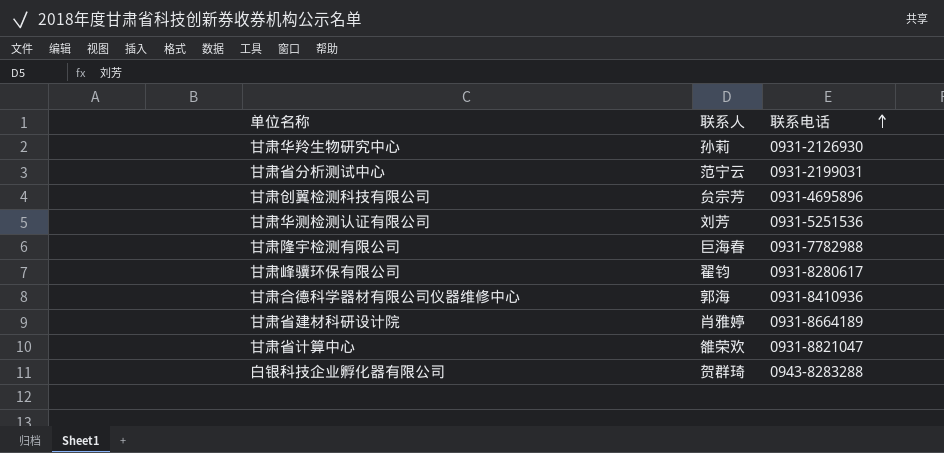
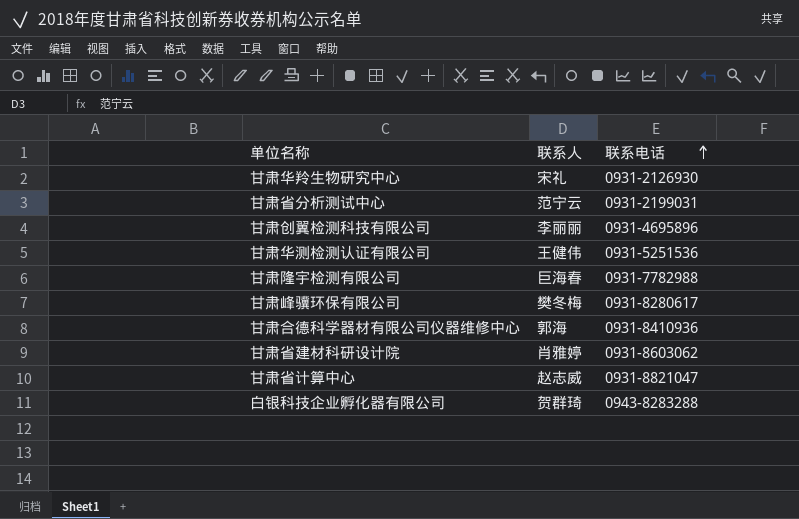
甘肃华羚生物研究中心 | 联系人: 孙莉 -> 宋礼
甘肃创翼检测科技有限公司 | 联系人: 贠宗芳 -> 李丽丽
甘肃华测检测认证有限公司 | 联系人: 刘芳 -> 王健伟
甘肃峰骥环保有限公司 | 联系人: 翟钧 -> 樊冬梅
甘肃省建材科研设计院 | 联系电话: 0931-8664189 -> 0931-8603062
甘肃省计算中心 | 联系人: 雒荣欢 -> 赵志威

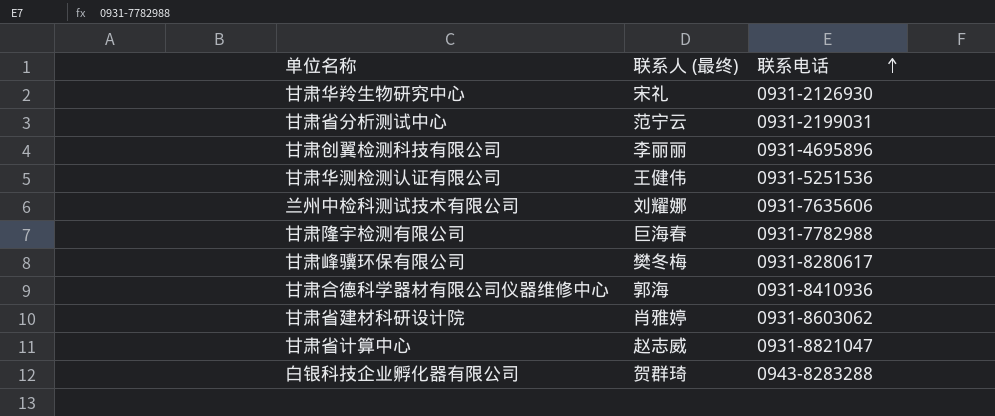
column name: 联系人 -> 联系人 (最终)
row 兰州中检科测试技术有限公司: none -> 刘耀娜 | 0931-7635606

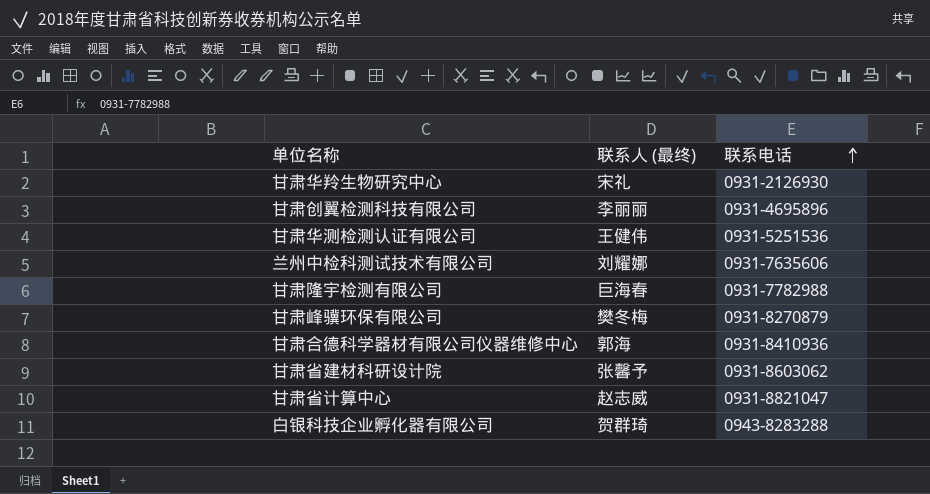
row 甘肃省分析测试中心: 范宁云 | 0931-2199031 -> none
甘肃峰骥环保有限公司 | 联系电话: 0931-8280617 -> 0931-8270879
甘肃省建材科研设计院 | 联系人 (最终): 肖雅婷 -> 张馨予

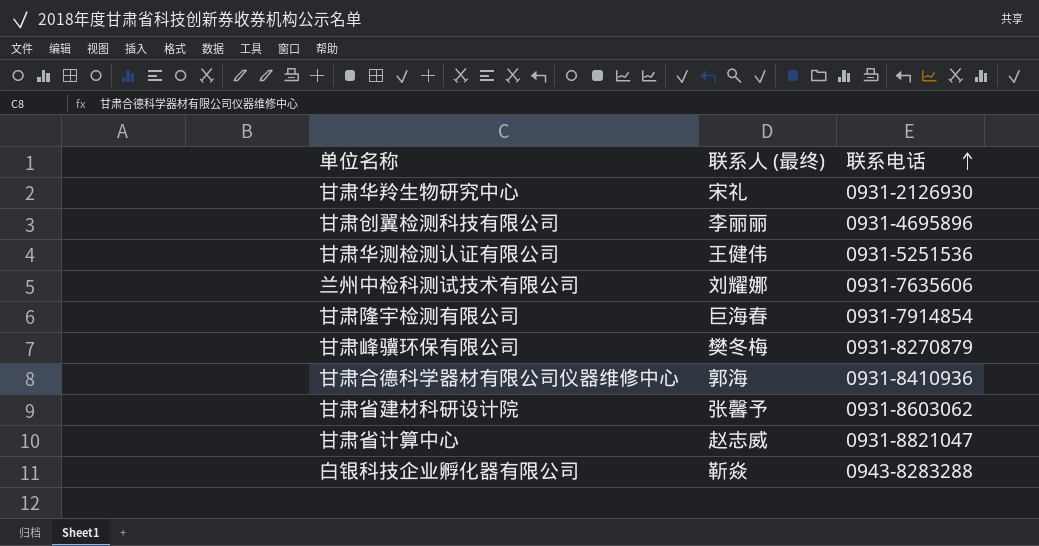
甘肃隆宇检测有限公司 | 联系电话: 0931-7782988 -> 0931-7914854
白银科技企业孵化器有限公司 | 联系人 (最终): 贺群琦 -> 靳焱

